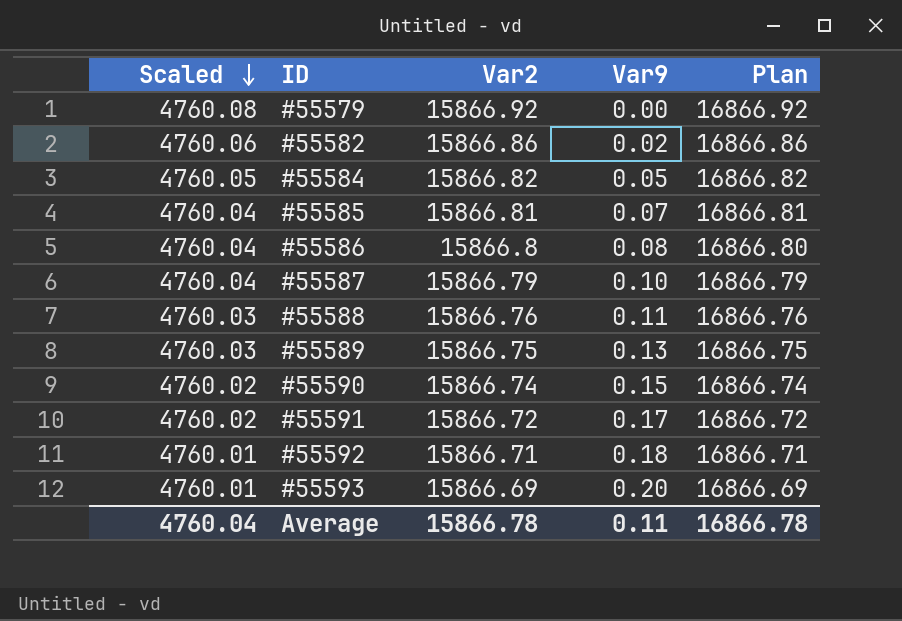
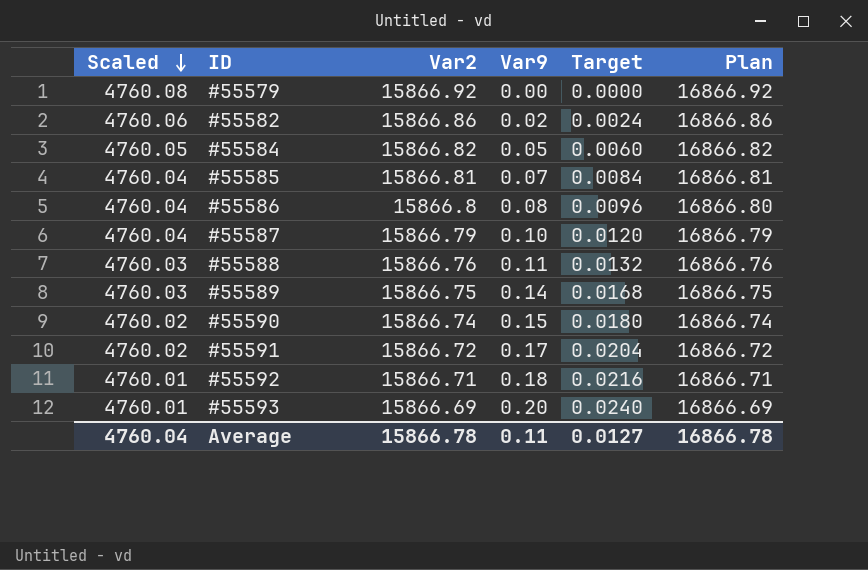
column Target | formula: none -> [Var9] * 0.12
#55589 | Var9: 0.13 -> 0.14

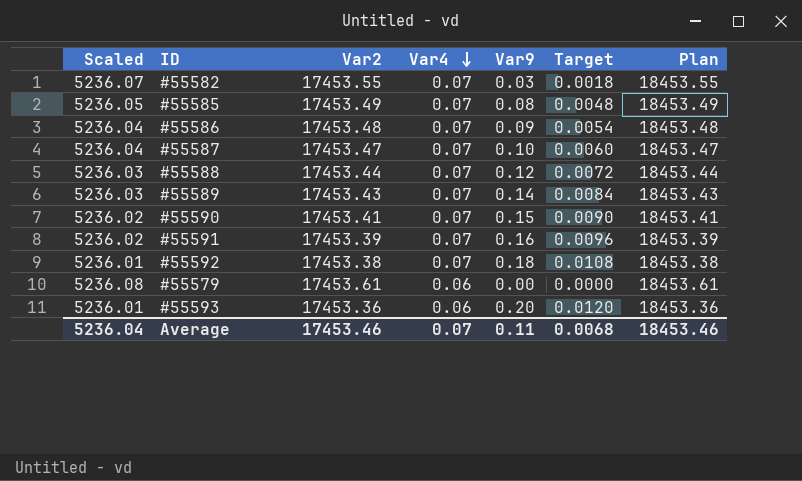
row order: Scaled descending -> Var4 descending
column Var4 | position: none -> 4
column Target | formula: [Var9] * 0.12 -> [Var9] * 0.06
row #55584: 4760.05 | 15866.82 | 0.05 | 0.0060 | 16866.82 -> none
#55582 | Scaled: 4760.06 -> 5236.07
#55582 | Var2: 15866.86 -> 17453.55
#55582 | Var9: 0.02 -> 0.03
#55582 | Plan: 16866.86 -> 18453.55
#55585 | Scaled: 4760.04 -> 5236.05
#55585 | Var2: 15866.81 -> 17453.49
#55585 | Var9: 0.07 -> 0.08
#55585 | Plan: 16866.81 -> 18453.49
#55586 | Scaled: 4760.04 -> 5236.04
#55586 | Var2: 15866.8 -> 17453.48
#55586 | Var9: 0.08 -> 0.09
#55586 | Plan: 16866.80 -> 18453.48
#55587 | Scaled: 4760.04 -> 5236.04
#55587 | Var2: 15866.79 -> 17453.47
#55587 | Plan: 16866.79 -> 18453.47
#55588 | Scaled: 4760.03 -> 5236.03
#55588 | Var2: 15866.76 -> 17453.44
#55588 | Var9: 0.11 -> 0.12
#55588 | Plan: 16866.76 -> 18453.44
#55589 | Scaled: 4760.03 -> 5236.03
#55589 | Var2: 15866.75 -> 17453.43
#55589 | Plan: 16866.75 -> 18453.43
#55590 | Scaled: 4760.02 -> 5236.02
#55590 | Var2: 15866.74 -> 17453.41
#55590 | Plan: 16866.74 -> 18453.41
#55591 | Scaled: 4760.02 -> 5236.02
#55591 | Var2: 15866.72 -> 17453.39
#55591 | Var9: 0.17 -> 0.16
#55591 | Plan: 16866.72 -> 18453.39
#55592 | Scaled: 4760.01 -> 5236.01
#55592 | Var2: 15866.71 -> 17453.38
#55592 | Plan: 16866.71 -> 18453.38
#55579 | Scaled: 4760.08 -> 5236.08
#55579 | Var2: 15866.92 -> 17453.61
#55579 | Plan: 16866.92 -> 18453.61
#55593 | Scaled: 4760.01 -> 5236.01
#55593 | Var2: 15866.69 -> 17453.36
#55593 | Plan: 16866.69 -> 18453.36
Average | Scaled: 4760.04 -> 5236.04
Average | Var2: 15866.78 -> 17453.46
Average | Target: 0.0127 -> 0.0068
Average | Plan: 16866.78 -> 18453.46

